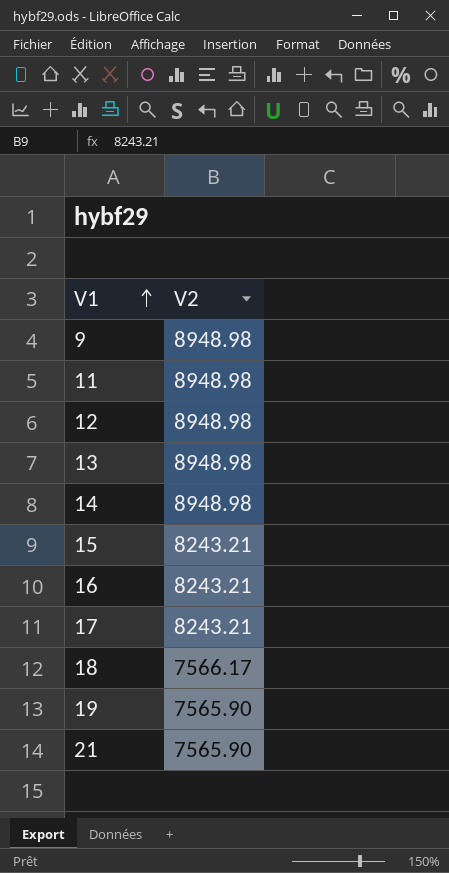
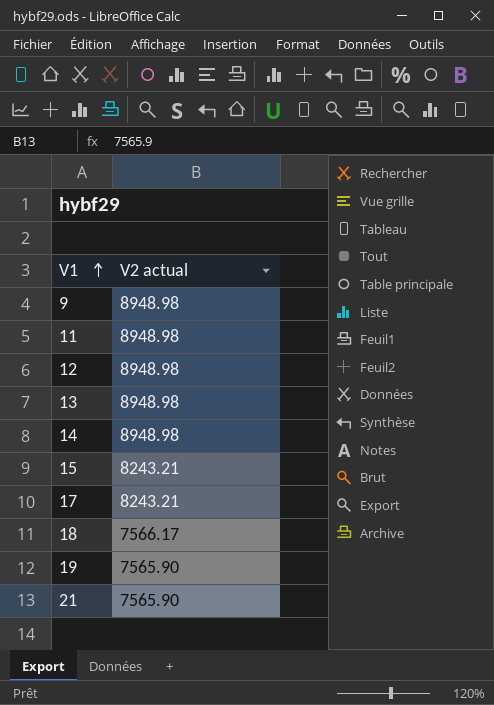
column name: V2 -> V2 actual
row 16: 8243.21 -> none

